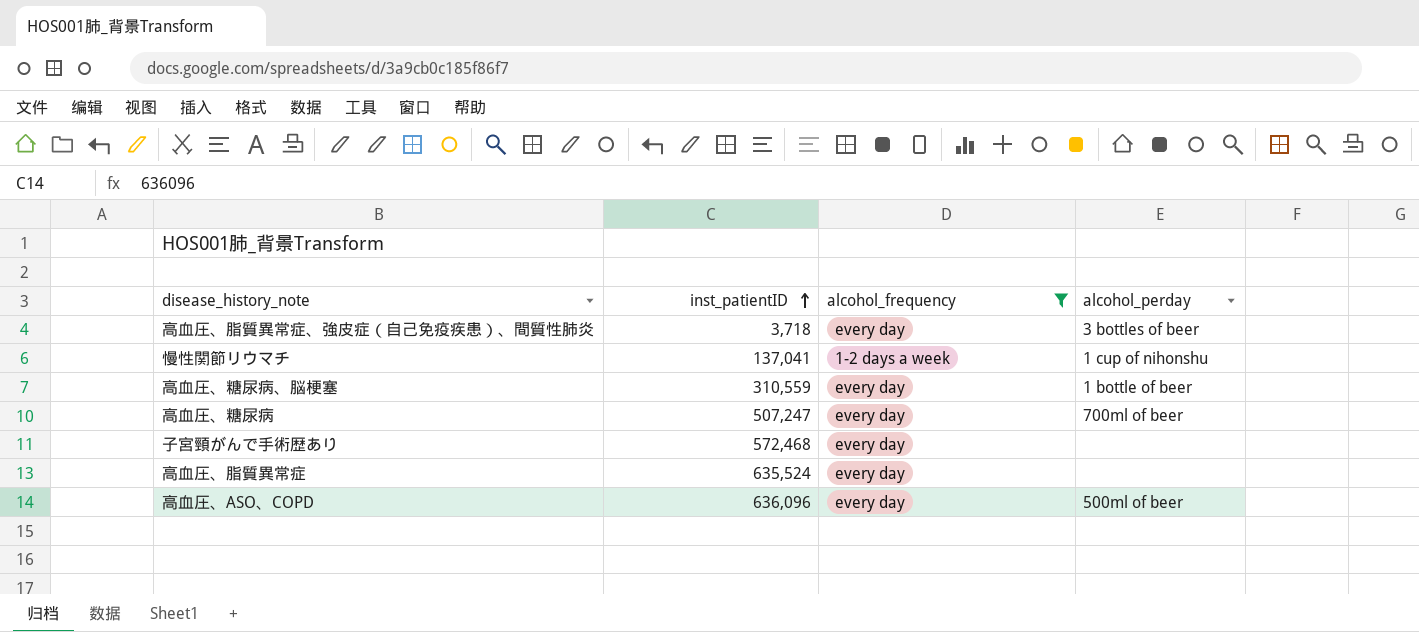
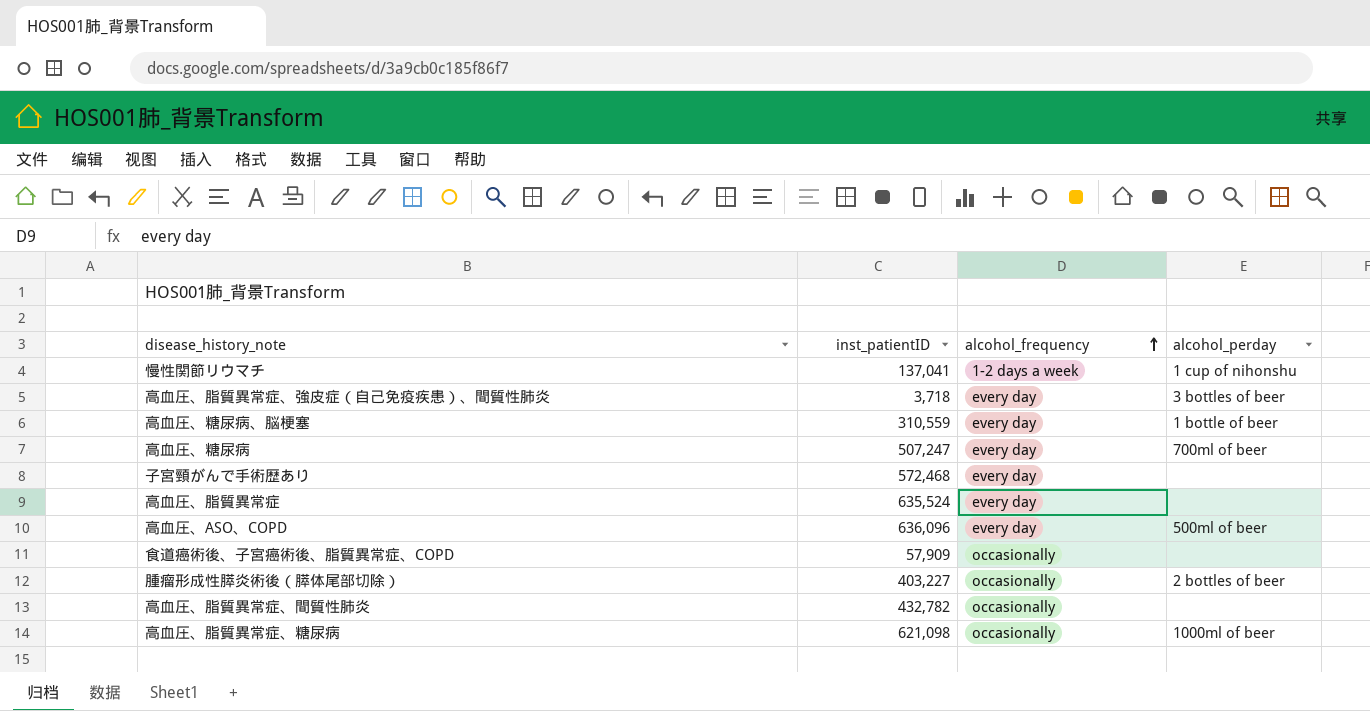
filter: alcohol_frequency != occasionally -> none
row order: inst_patientID ascending -> alcohol_frequency ascending

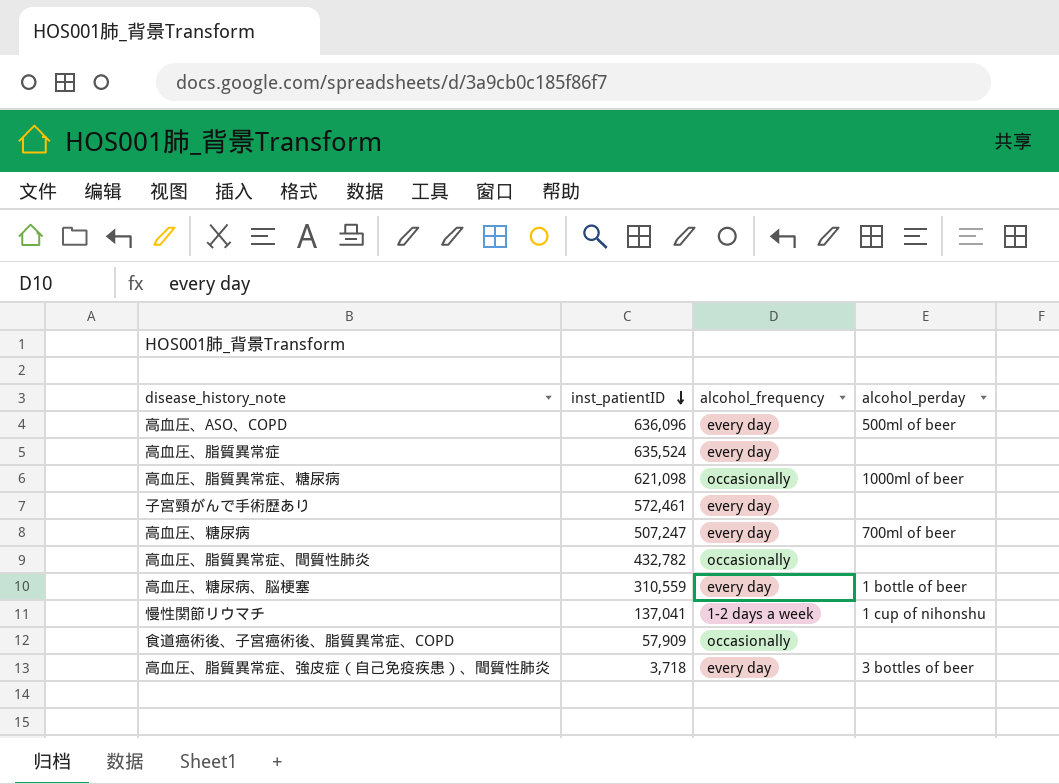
row order: alcohol_frequency ascending -> inst_patientID descending
row 腫瘤形成性膵炎術後（膵体尾部切除）: 403,227 | occasionally | 2 bottles of beer -> none
子宮頸がんで手術歴あり | inst_patientID: 572,468 -> 572,461

